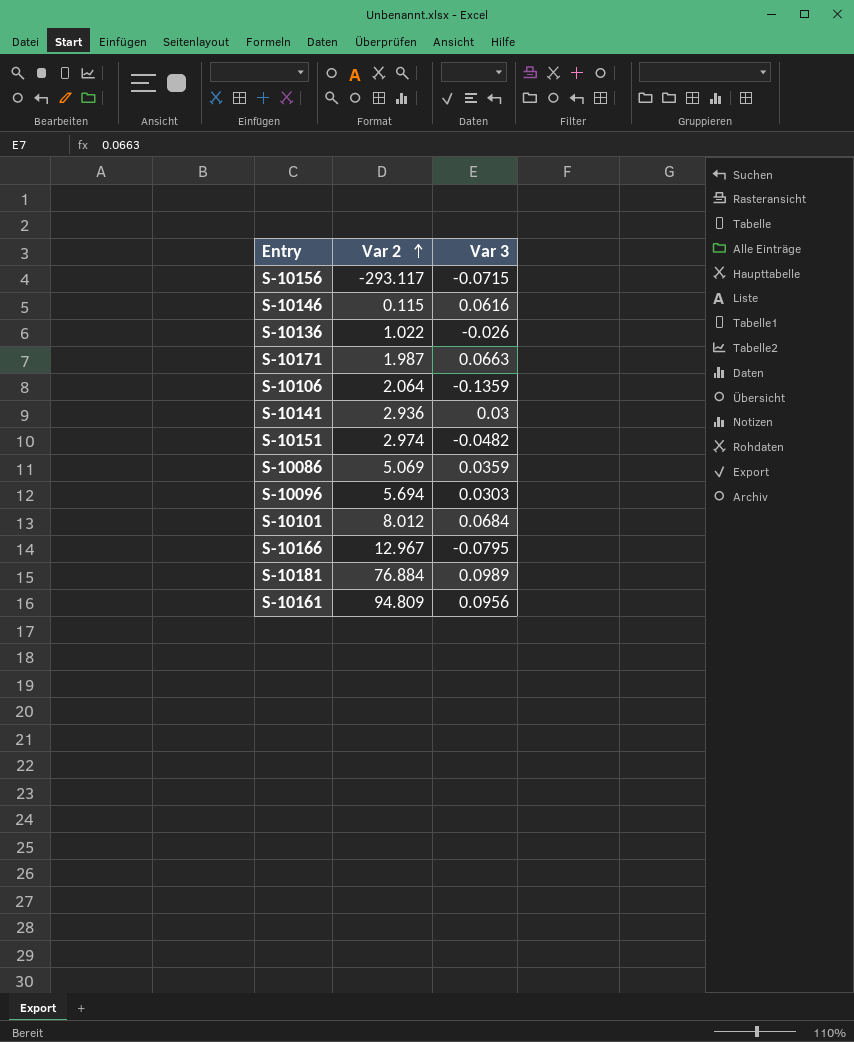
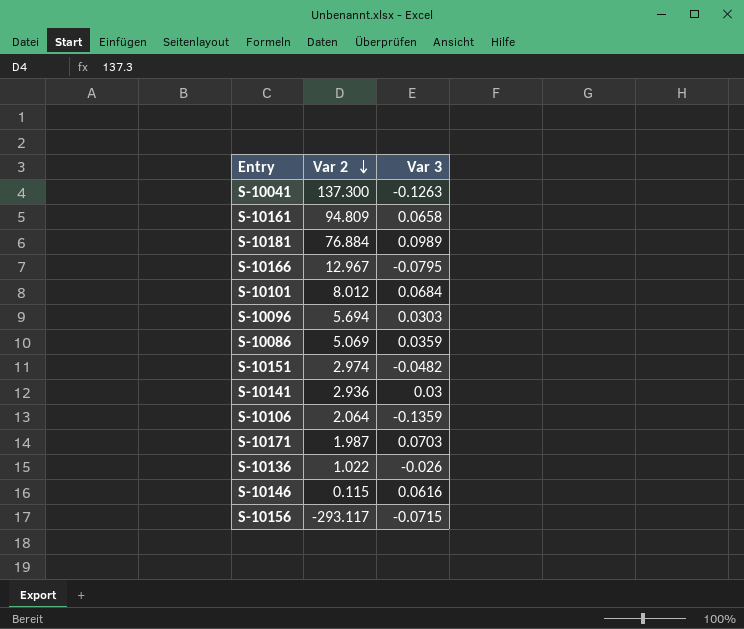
row order: Var 2 ascending -> Var 2 descending
row S-10041: none -> 137.300 | -0.1263
S-10161 | Var 3: 0.0956 -> 0.0658
S-10171 | Var 3: 0.0663 -> 0.0703

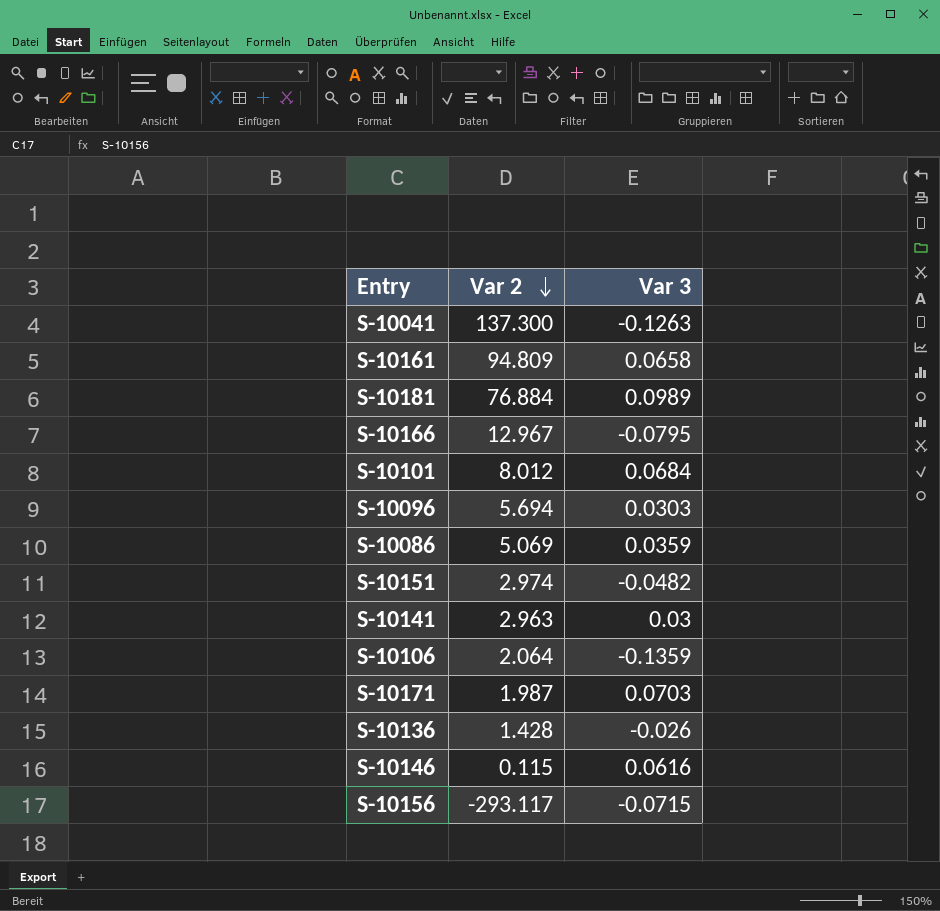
S-10141 | Var 2: 2.936 -> 2.963
S-10136 | Var 2: 1.022 -> 1.428

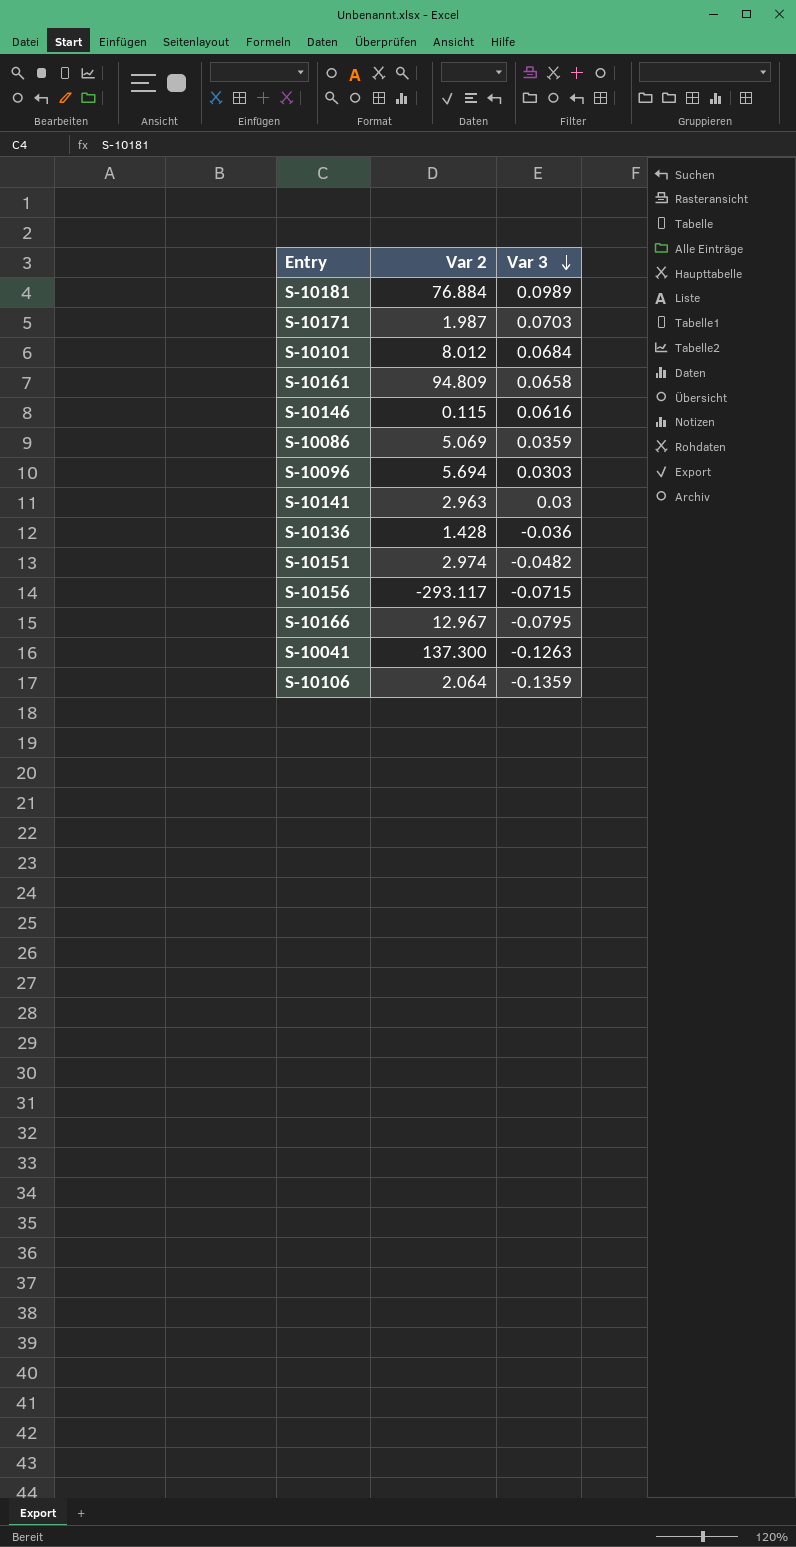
row order: Var 2 descending -> Var 3 descending
S-10136 | Var 3: -0.026 -> -0.036

